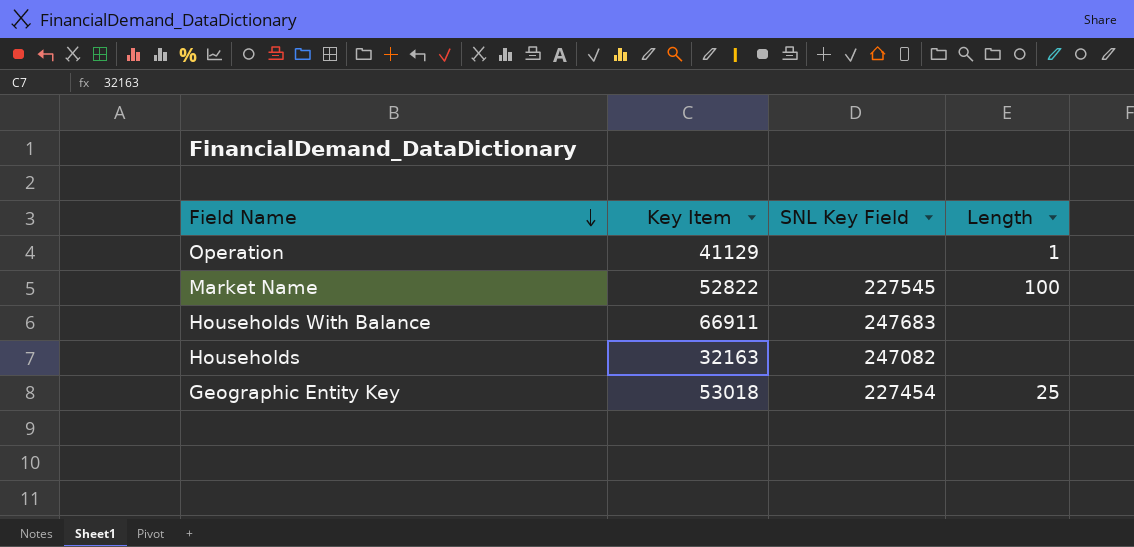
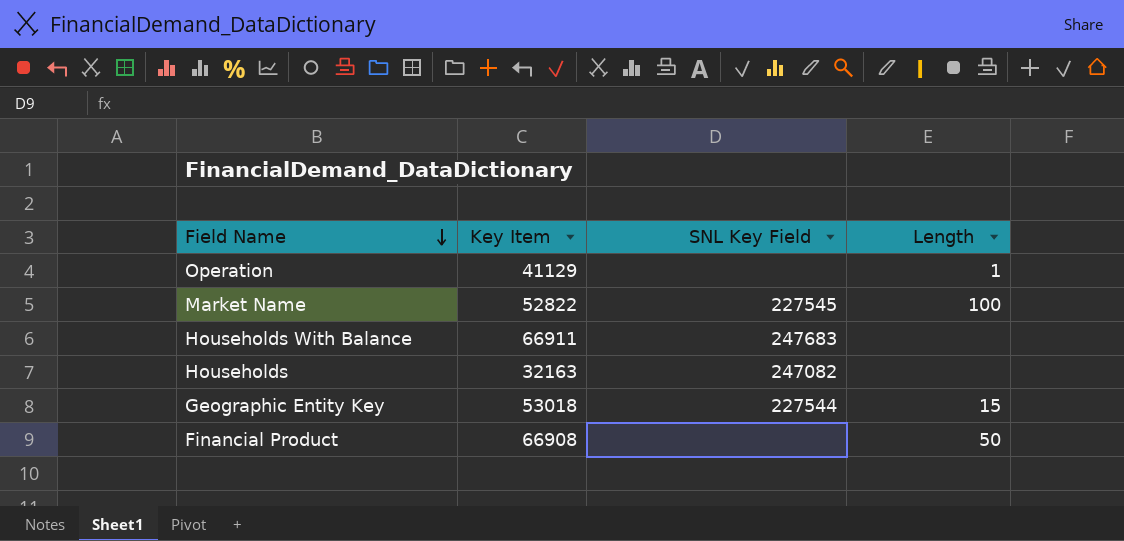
Geographic Entity Key | SNL Key Field: 227454 -> 227544
Geographic Entity Key | Length: 25 -> 15
row Financial Product: none -> 66908 | none | 50

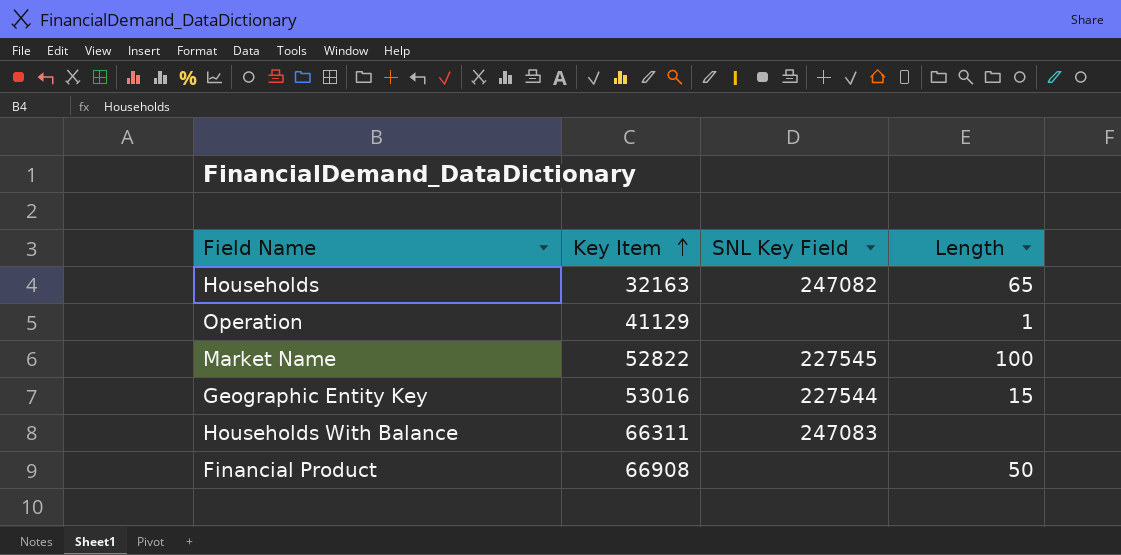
row order: Field Name descending -> Key Item ascending
Households | Length: none -> 65
Geographic Entity Key | Key Item: 53018 -> 53016
Households With Balance | Key Item: 66911 -> 66311
Households With Balance | SNL Key Field: 247683 -> 247083

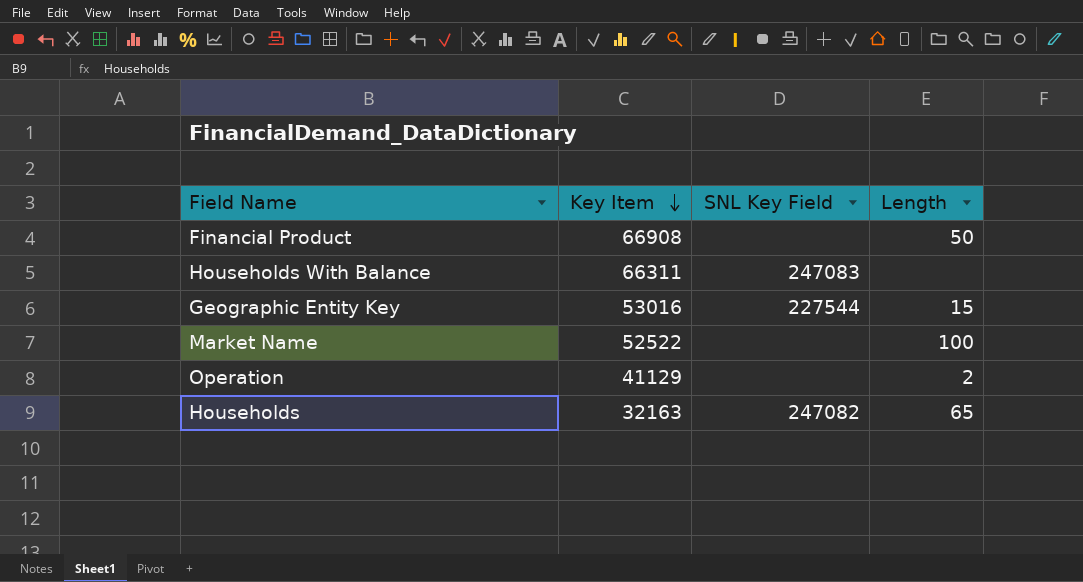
row order: Key Item ascending -> Key Item descending
Market Name | Key Item: 52822 -> 52522
Market Name | SNL Key Field: 227545 -> none
Operation | Length: 1 -> 2

